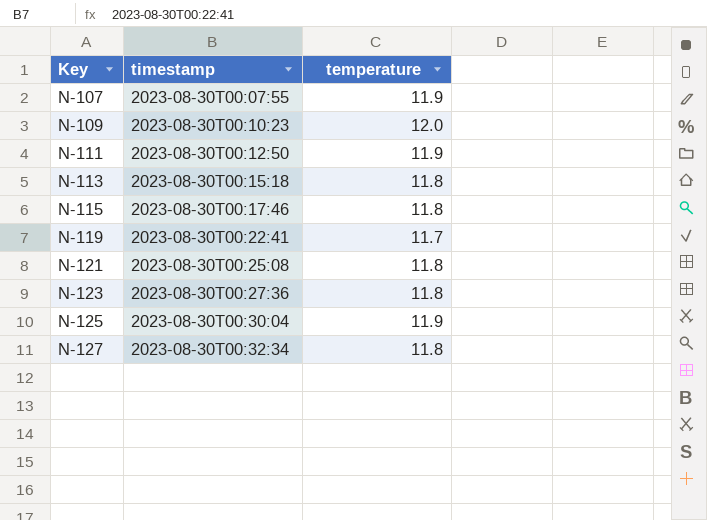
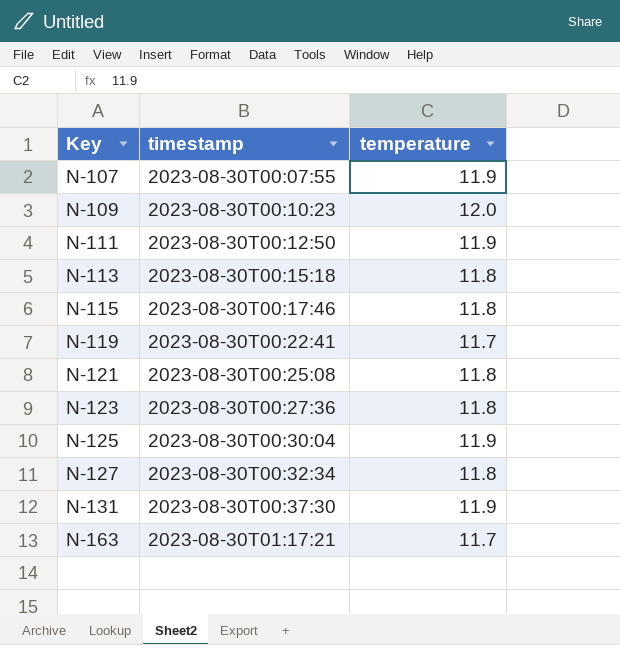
row N-131: none -> 2023-08-30T00:37:30 | 11.9
row N-163: none -> 2023-08-30T01:17:21 | 11.7

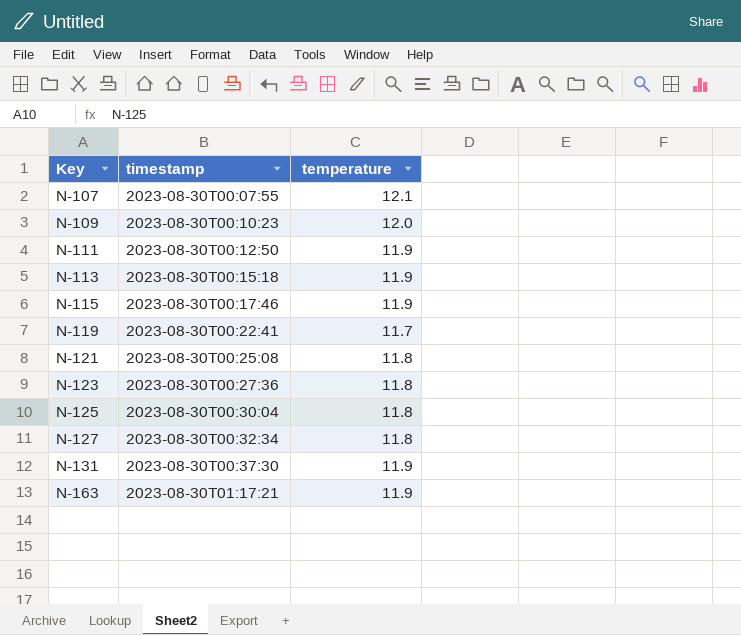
N-107 | temperature: 11.9 -> 12.1
N-113 | temperature: 11.8 -> 11.9
N-115 | temperature: 11.8 -> 11.9
N-125 | temperature: 11.9 -> 11.8
N-163 | temperature: 11.7 -> 11.9

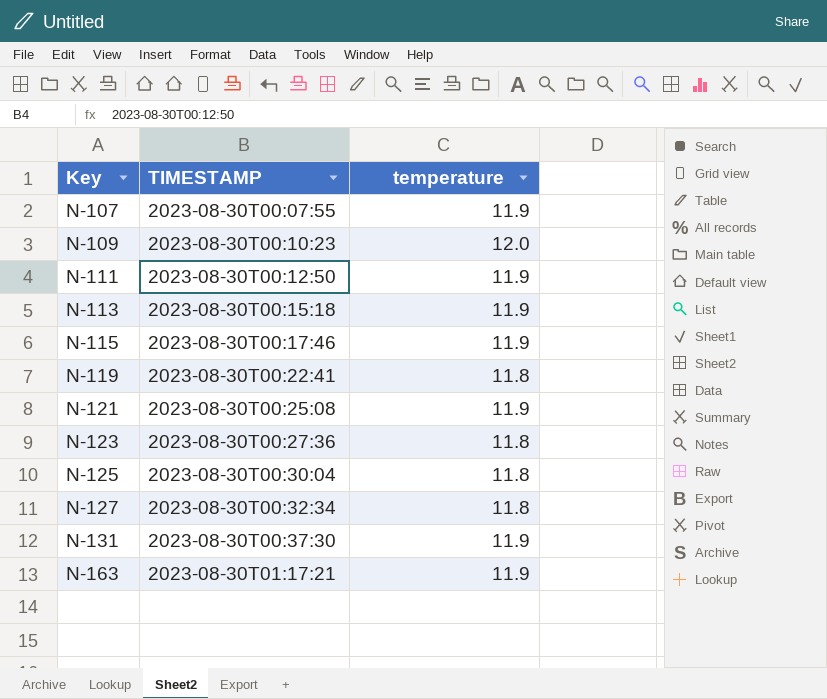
column name: timestamp -> TIMESTAMP
N-107 | temperature: 12.1 -> 11.9
N-119 | temperature: 11.7 -> 11.8
N-121 | temperature: 11.8 -> 11.9

